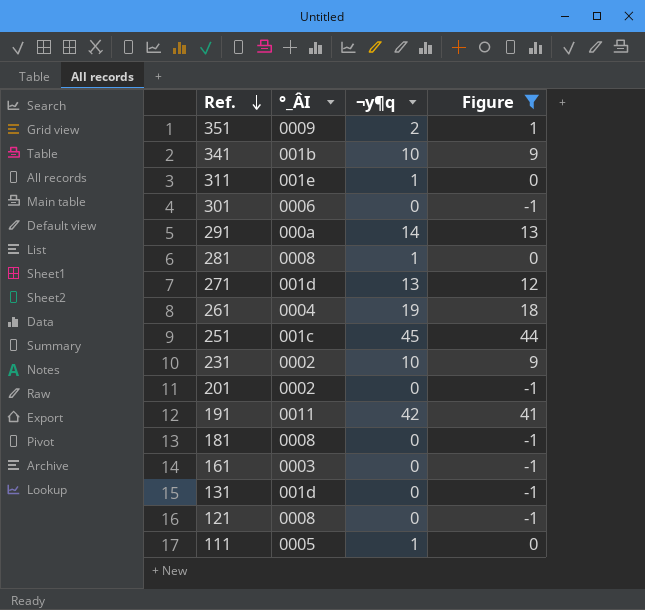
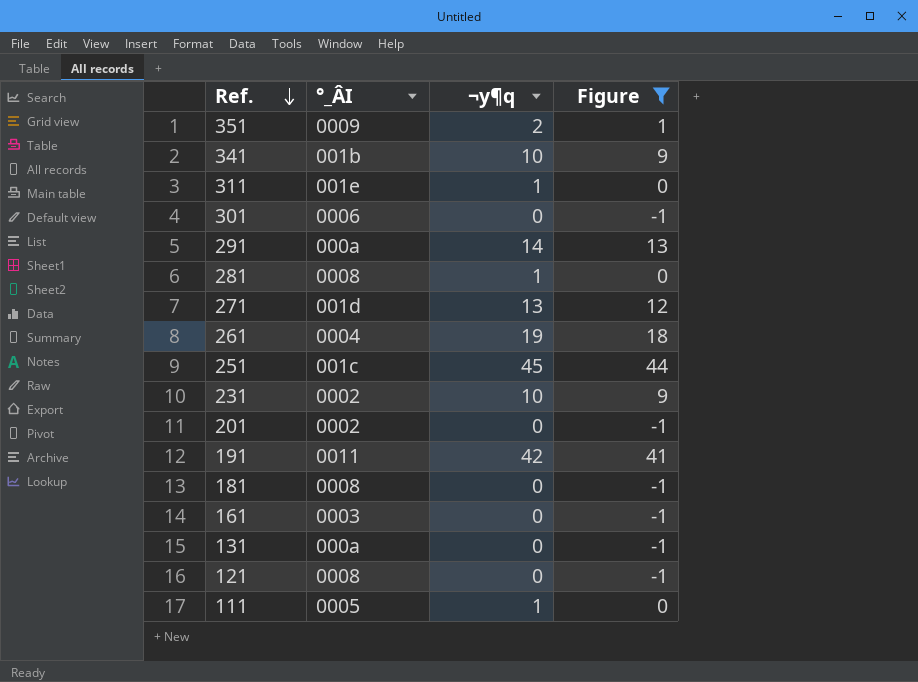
131 | °_ÂI: 001d -> 000a

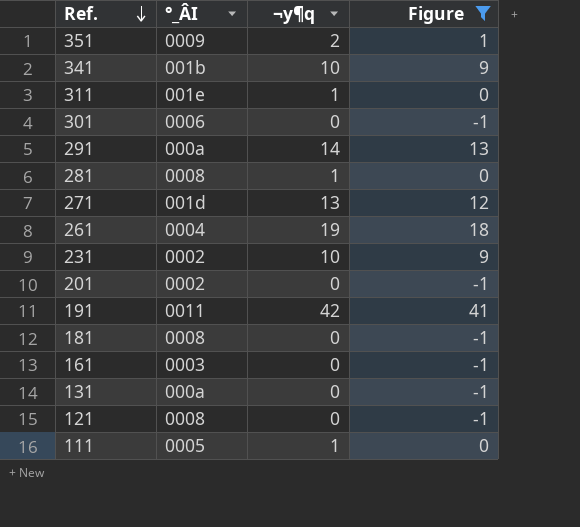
row 251: 001c | 45 | 44 -> none

